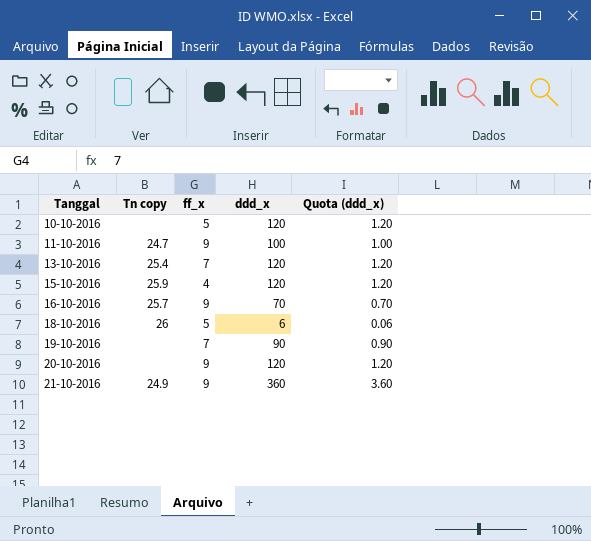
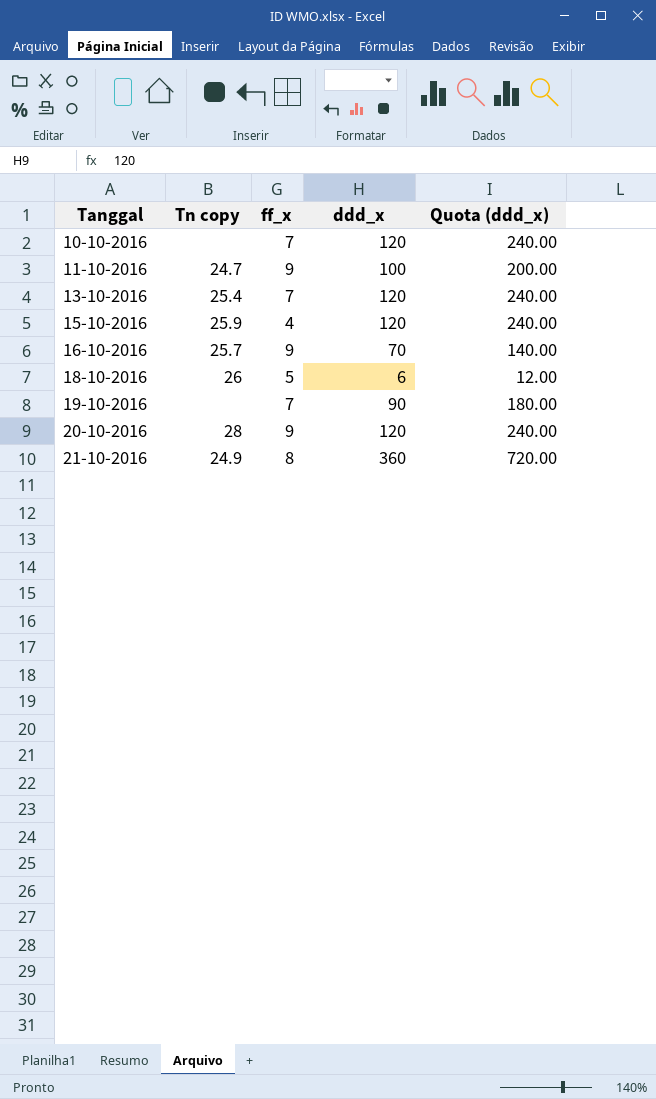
column Quota (ddd_x) | formula: [ddd_x] * 0.01 -> [ddd_x] * 2
10-10-2016 | ff_x: 5 -> 7
20-10-2016 | Tn copy: none -> 28
21-10-2016 | ff_x: 9 -> 8

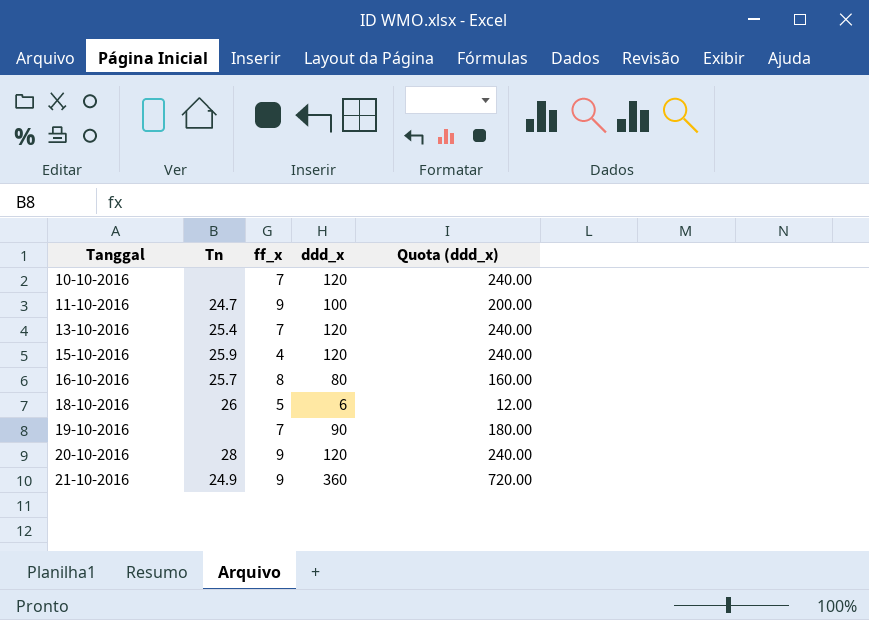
column name: Tn copy -> Tn
16-10-2016 | ff_x: 9 -> 8
16-10-2016 | ddd_x: 70 -> 80
16-10-2016 | Quota (ddd_x): 140.00 -> 160.00
21-10-2016 | ff_x: 8 -> 9

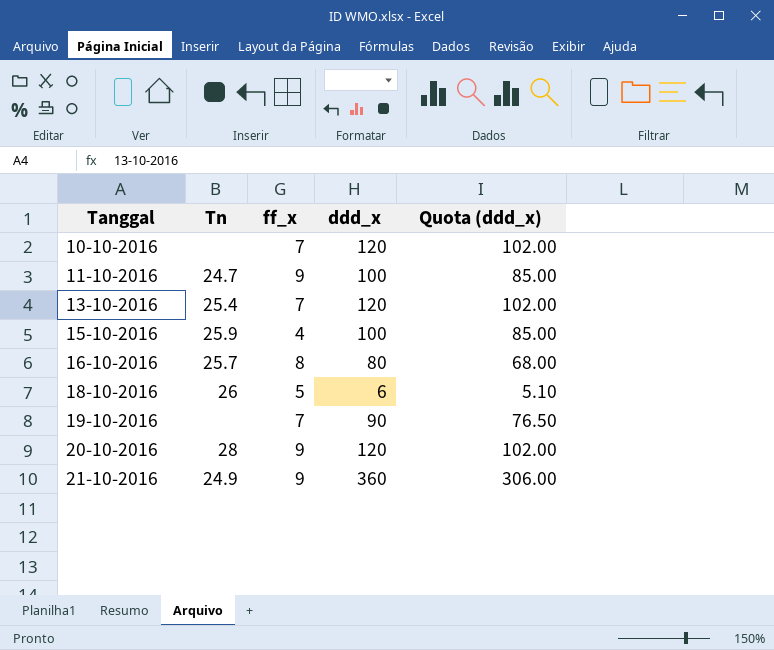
column Quota (ddd_x) | formula: [ddd_x] * 2 -> [ddd_x] * 0.85
15-10-2016 | ddd_x: 120 -> 100

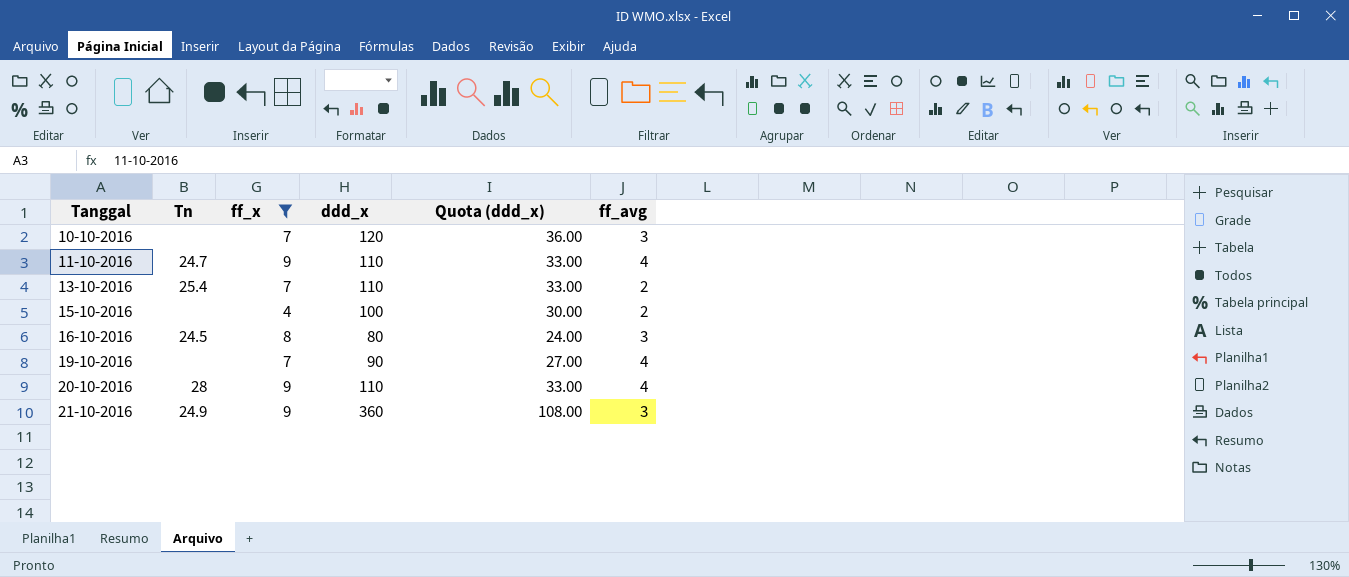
filter: none -> ff_x != 5
column Quota (ddd_x) | formula: [ddd_x] * 0.85 -> [ddd_x] * 0.3
column ff_avg | position: none -> 6
11-10-2016 | ddd_x: 100 -> 110
13-10-2016 | ddd_x: 120 -> 110
15-10-2016 | Tn: 25.9 -> none
16-10-2016 | Tn: 25.7 -> 24.5
20-10-2016 | ddd_x: 120 -> 110

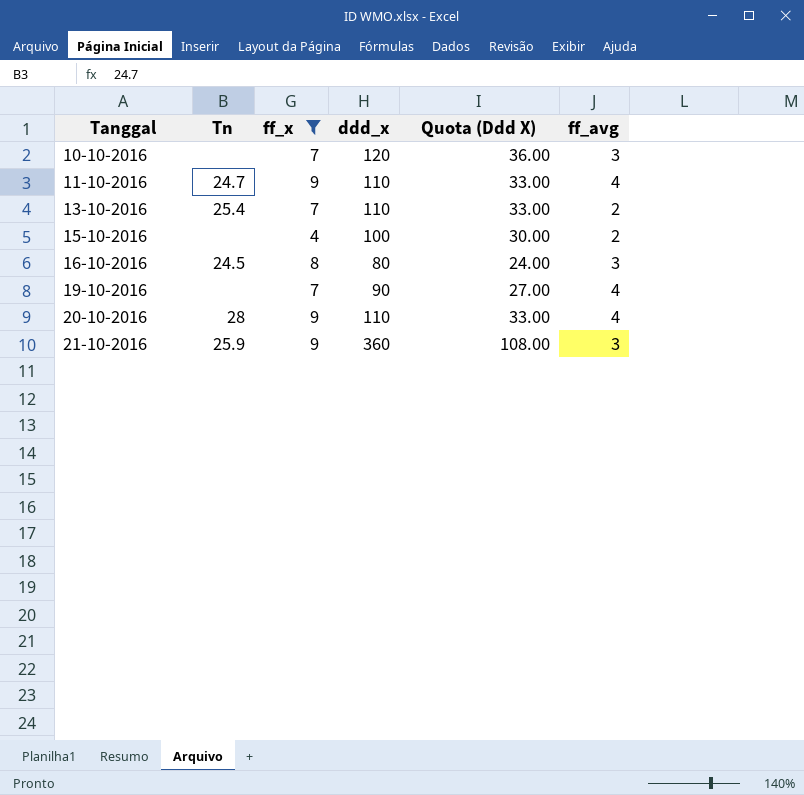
column name: Quota (ddd_x) -> Quota (Ddd X)
21-10-2016 | Tn: 24.9 -> 25.9

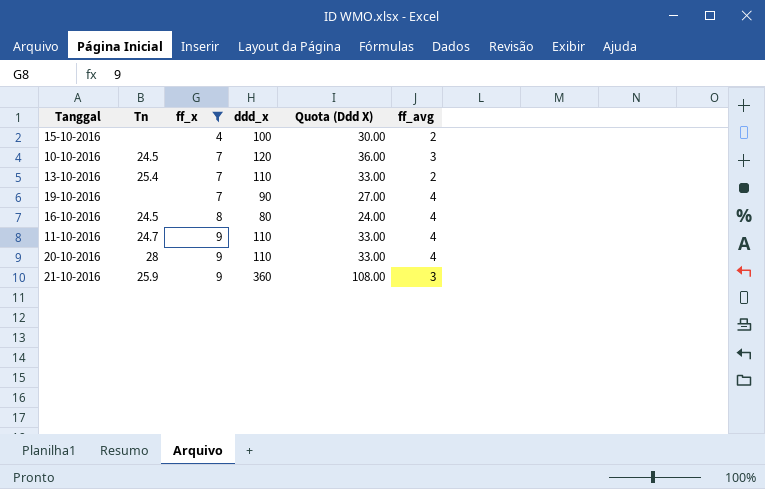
row order: Tanggal ascending -> ff_x ascending
10-10-2016 | Tn: none -> 24.5
16-10-2016 | ff_avg: 3 -> 4

